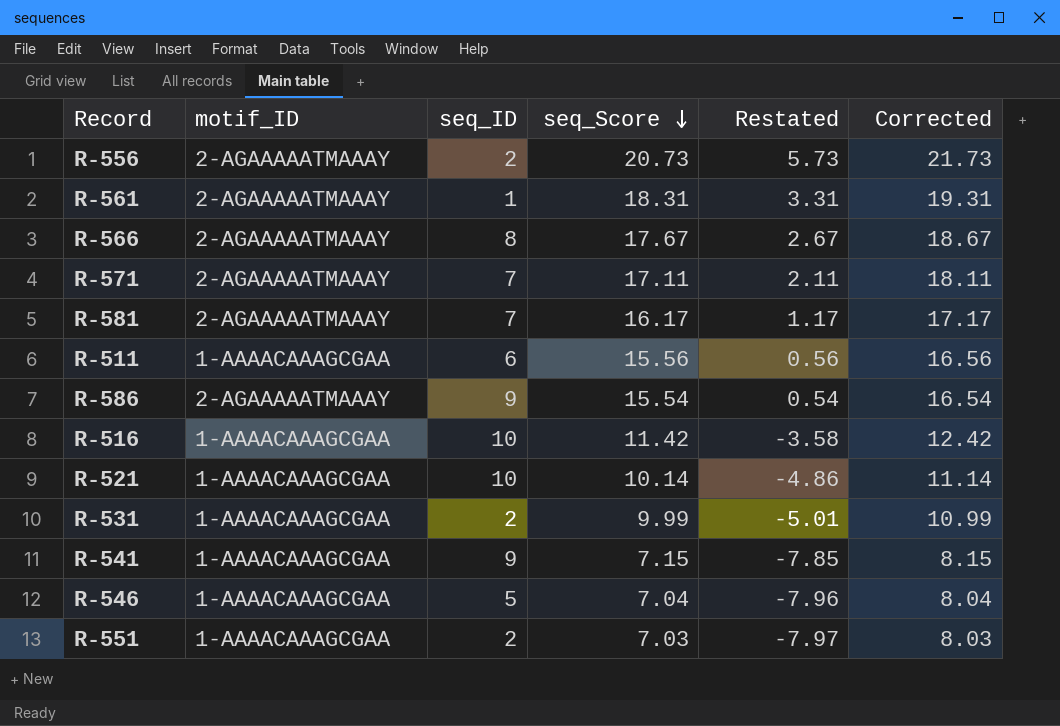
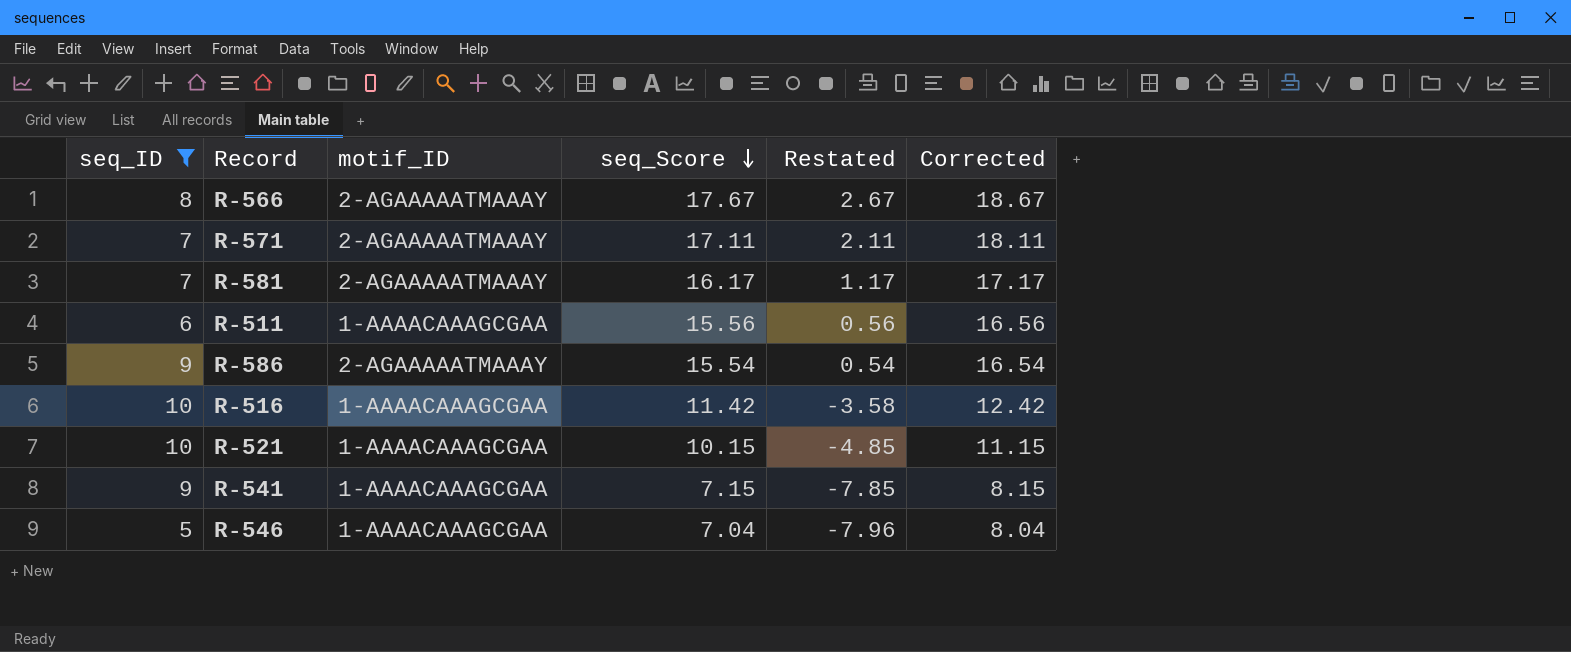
filter: none -> seq_ID >= 5
column seq_ID | position: 3 -> 1
R-521 | seq_Score: 10.14 -> 10.15
R-521 | Restated: -4.86 -> -4.85
R-521 | Corrected: 11.14 -> 11.15

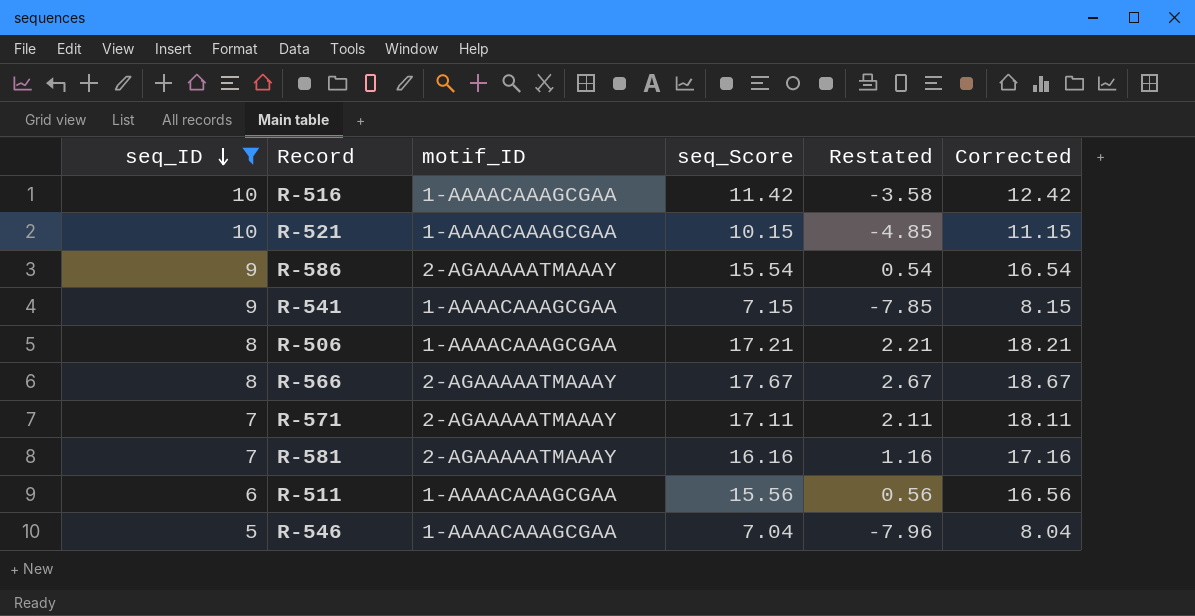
row order: seq_Score descending -> seq_ID descending
row R-506: none -> 8 | 1-AAAACAAAGCGAA | 17.21 | 2.21 | 18.21
R-581 | seq_Score: 16.17 -> 16.16
R-581 | Restated: 1.17 -> 1.16
R-581 | Corrected: 17.17 -> 17.16

